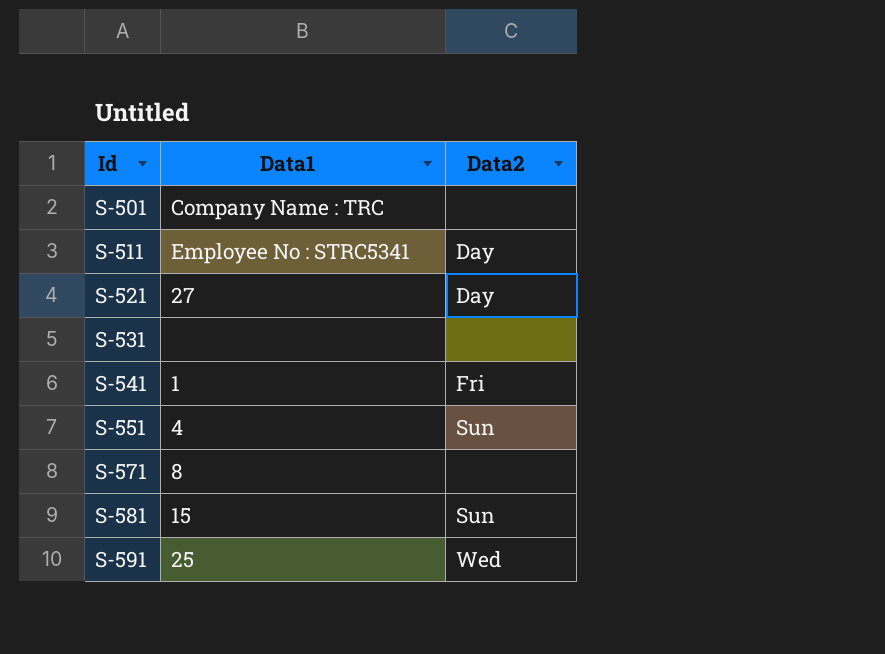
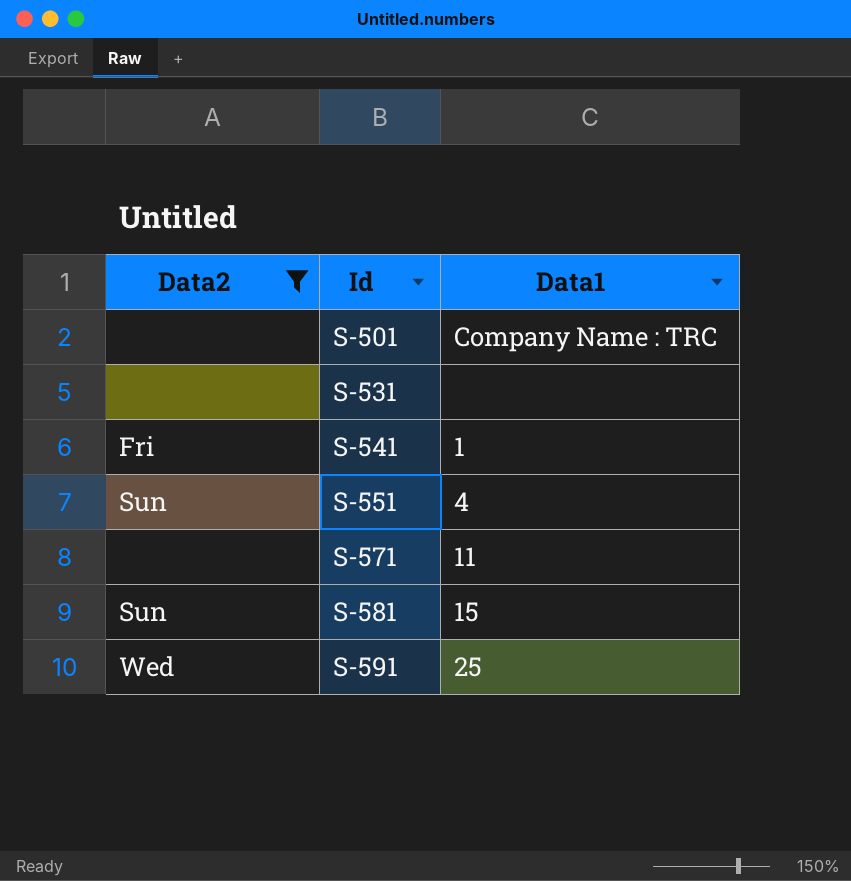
filter: none -> Data2 != Day
column Data2 | position: 3 -> 1
S-571 | Data1: 8 -> 11

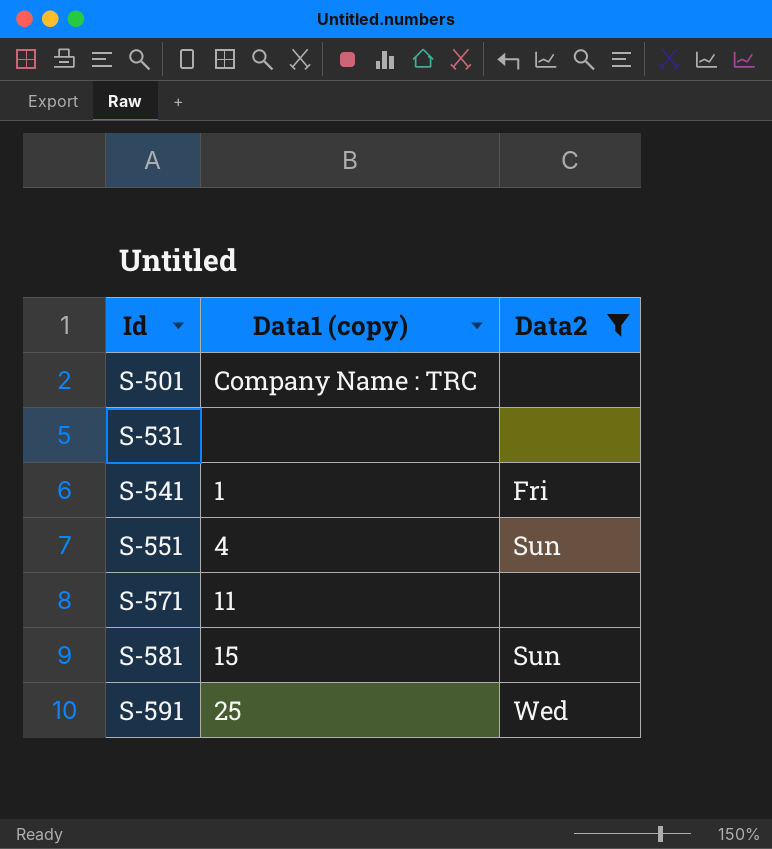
column name: Data1 -> Data1 (copy)
column Data2 | position: 1 -> 3

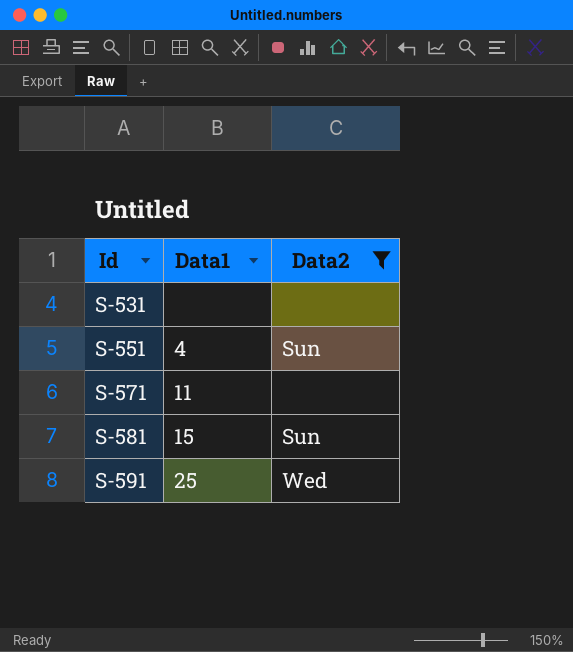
column name: Data1 (copy) -> Data1
row S-501: Company Name : TRC | none -> none
row S-541: 1 | Fri -> none

